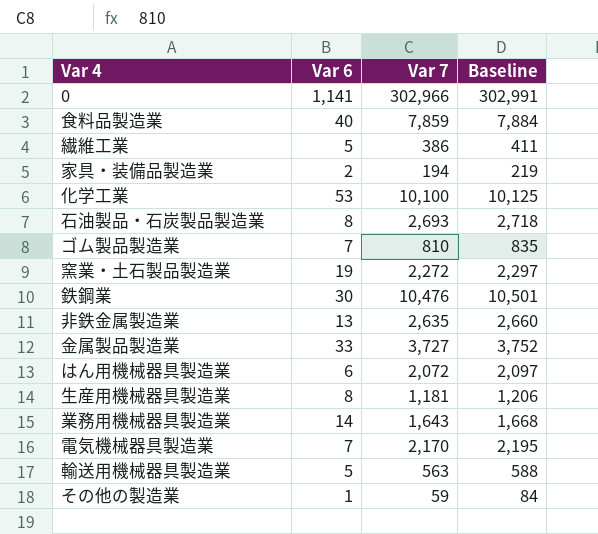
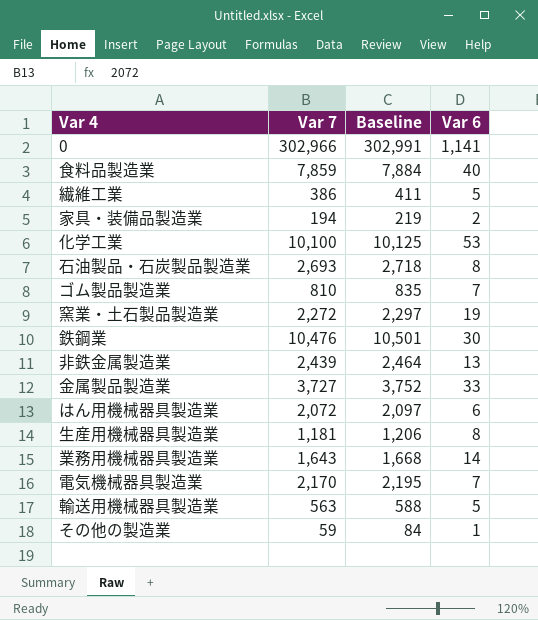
column Var 6 | position: 2 -> 4
非鉄金属製造業 | Var 7: 2,635 -> 2,439
非鉄金属製造業 | Baseline: 2,660 -> 2,464

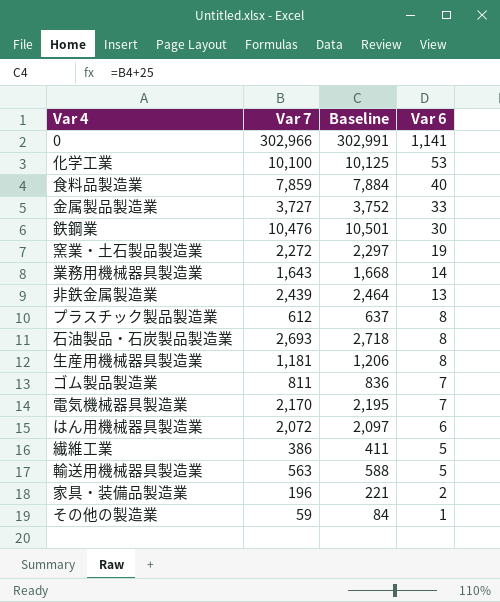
row order: none -> Var 6 descending
row プラスチック製品製造業: none -> 612 | 637 | 8
ゴム製品製造業 | Var 7: 810 -> 811
ゴム製品製造業 | Baseline: 835 -> 836
家具・装備品製造業 | Var 7: 194 -> 196
家具・装備品製造業 | Baseline: 219 -> 221

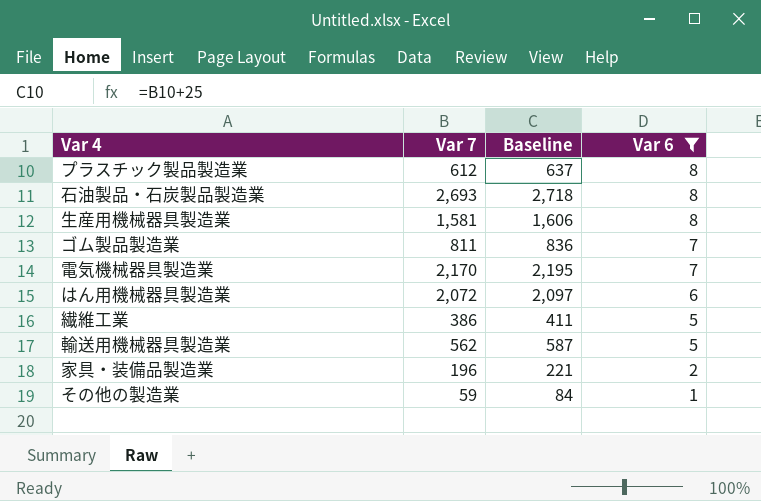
filter: none -> Var 6 <= 8
生産用機械器具製造業 | Var 7: 1,181 -> 1,581
生産用機械器具製造業 | Baseline: 1,206 -> 1,606
輸送用機械器具製造業 | Var 7: 563 -> 562
輸送用機械器具製造業 | Baseline: 588 -> 587

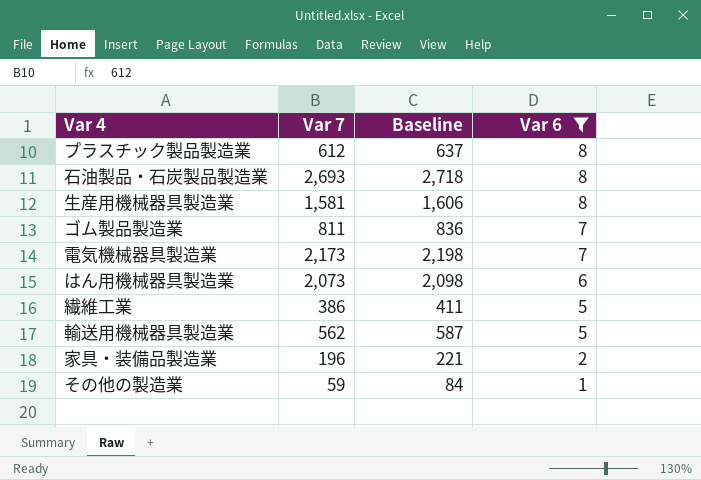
電気機械器具製造業 | Var 7: 2,170 -> 2,173
電気機械器具製造業 | Baseline: 2,195 -> 2,198
はん用機械器具製造業 | Var 7: 2,072 -> 2,073
はん用機械器具製造業 | Baseline: 2,097 -> 2,098

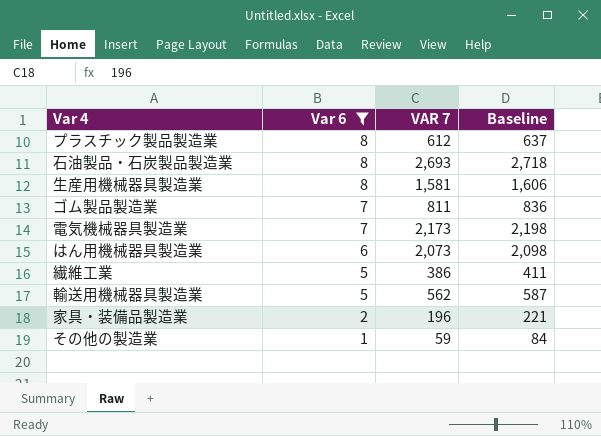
column Var 6 | position: 4 -> 2
column name: Var 7 -> VAR 7

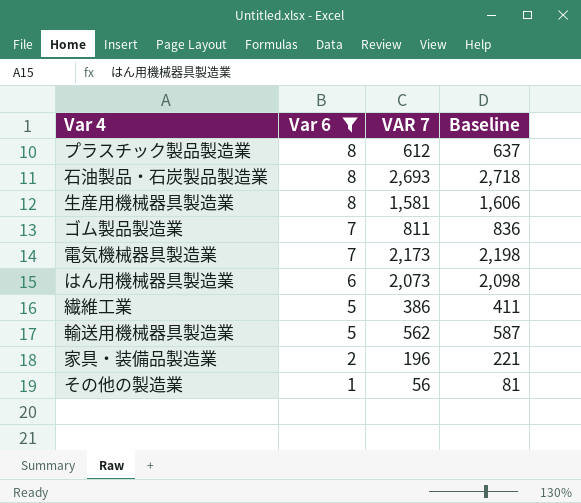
その他の製造業 | VAR 7: 59 -> 56
その他の製造業 | Baseline: 84 -> 81

